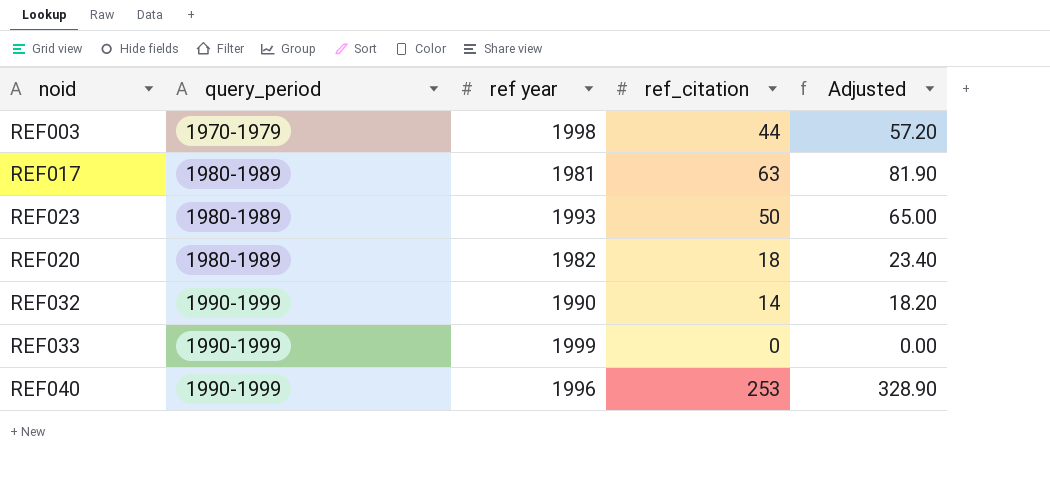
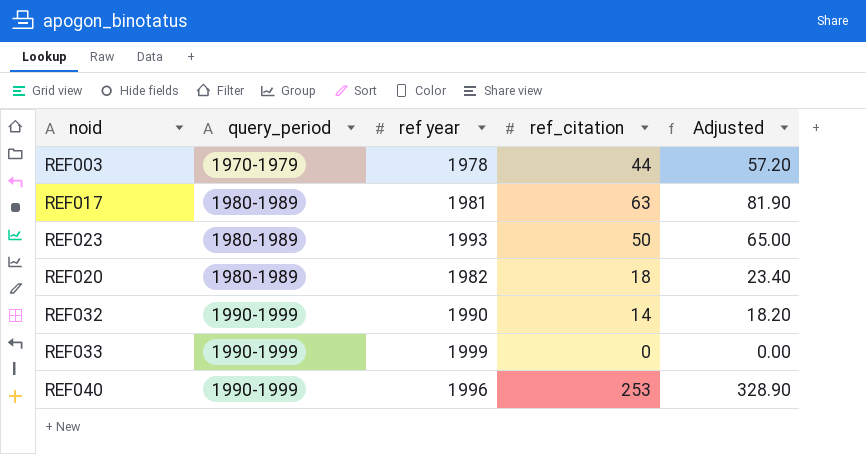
REF003 | ref year: 1998 -> 1978

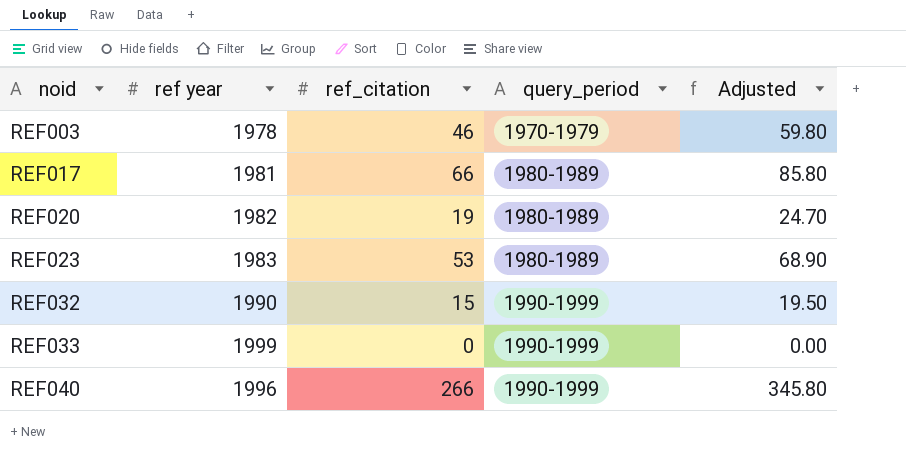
row order: query_period ascending -> noid ascending
column query_period | position: 2 -> 4
REF003 | ref_citation: 44 -> 46
REF003 | Adjusted: 57.20 -> 59.80
REF017 | ref_citation: 63 -> 66
REF017 | Adjusted: 81.90 -> 85.80
REF020 | ref_citation: 18 -> 19
REF020 | Adjusted: 23.40 -> 24.70
REF023 | ref year: 1993 -> 1983
REF023 | ref_citation: 50 -> 53
REF023 | Adjusted: 65.00 -> 68.90
REF032 | ref_citation: 14 -> 15
REF032 | Adjusted: 18.20 -> 19.50
REF040 | ref_citation: 253 -> 266
REF040 | Adjusted: 328.90 -> 345.80

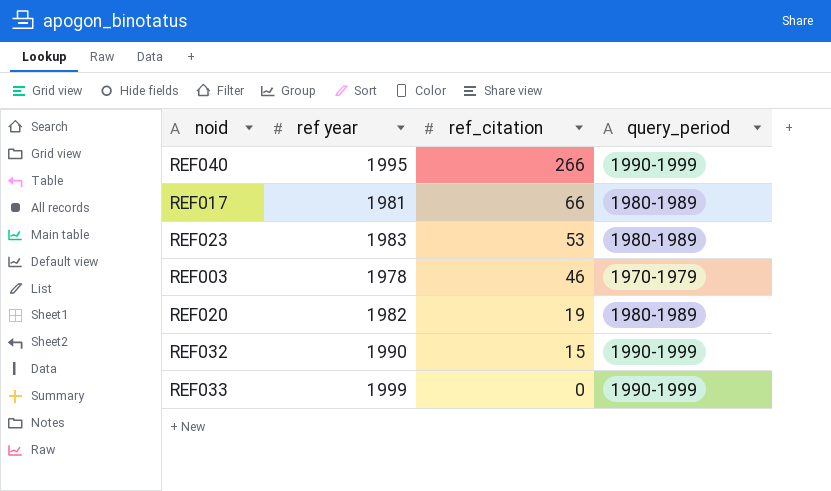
row order: noid ascending -> ref_citation descending
column Adjusted | formula: [ref_citation] * 1.3 -> none
REF040 | ref year: 1996 -> 1995

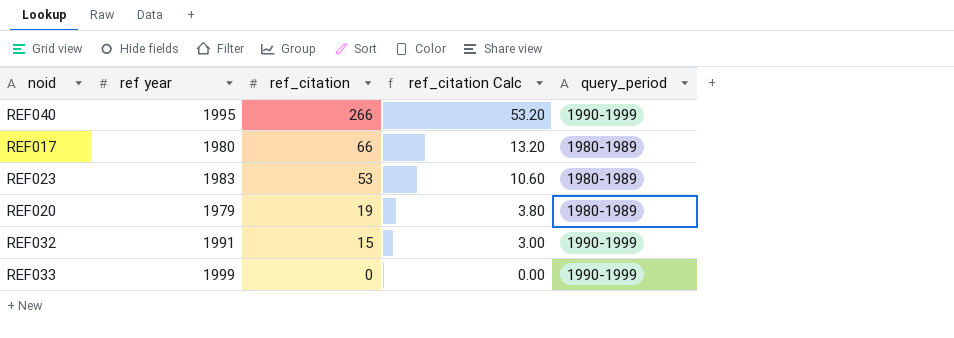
column ref_citation Calc | formula: none -> [ref_citation] * 0.2
row REF003: 1978 | 46 | 1970-1979 -> none
REF017 | ref year: 1981 -> 1980
REF020 | ref year: 1982 -> 1979
REF032 | ref year: 1990 -> 1991

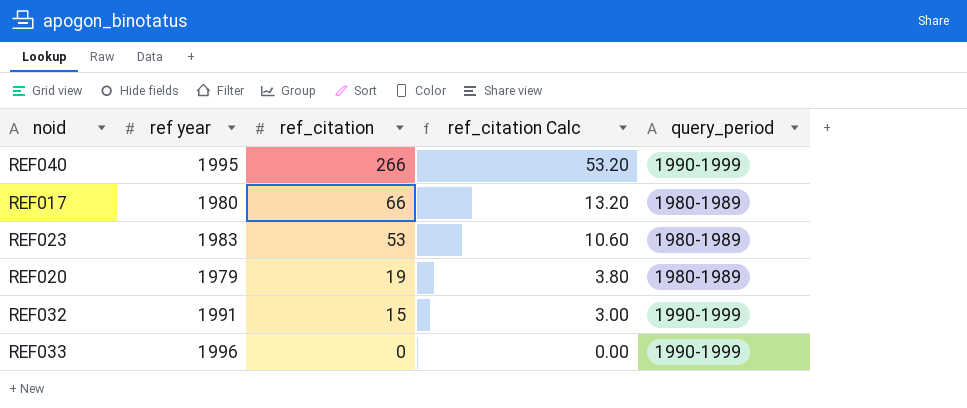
REF033 | ref year: 1999 -> 1996

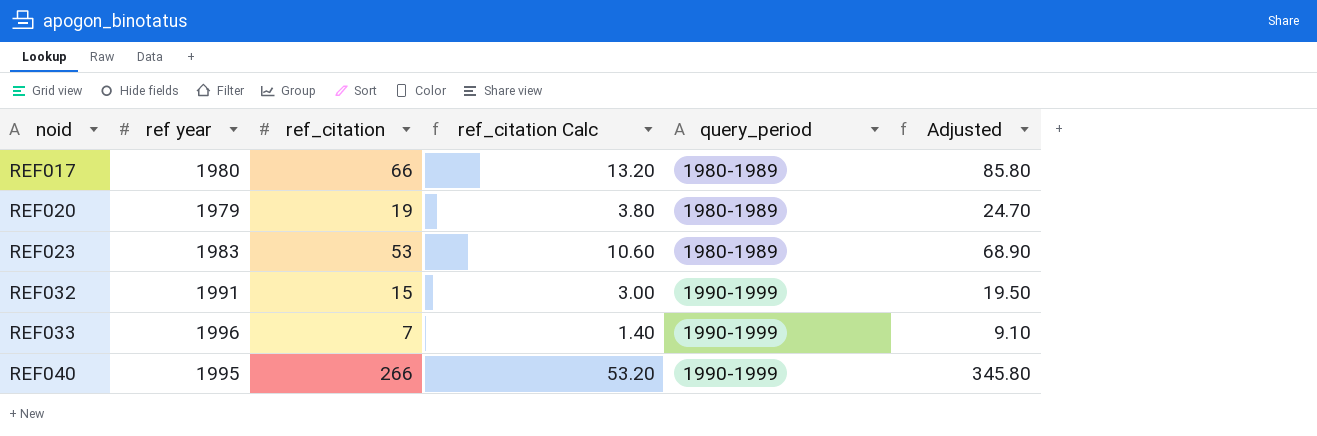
row order: ref_citation descending -> noid ascending
column Adjusted | formula: none -> [ref_citation] * 1.3
REF033 | ref_citation: 0 -> 7
REF033 | ref_citation Calc: 0.00 -> 1.40

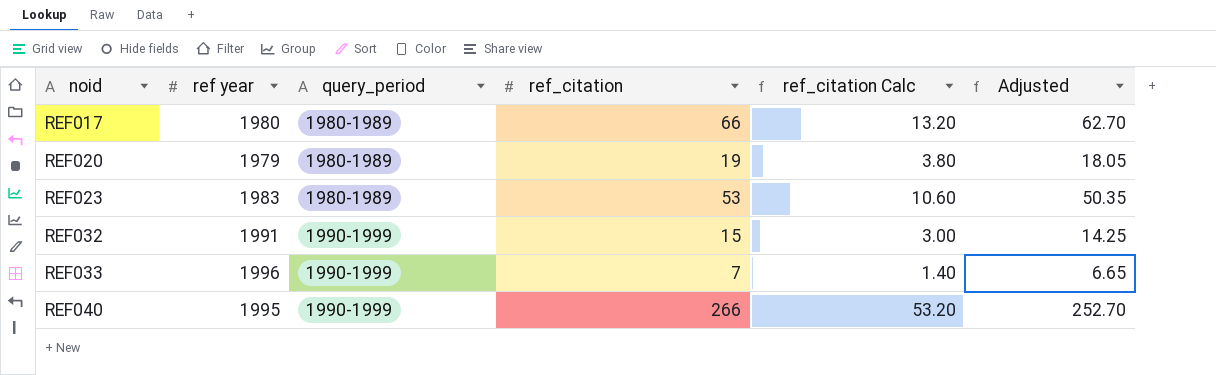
column query_period | position: 5 -> 3
column Adjusted | formula: [ref_citation] * 1.3 -> [ref_citation] * 0.95

